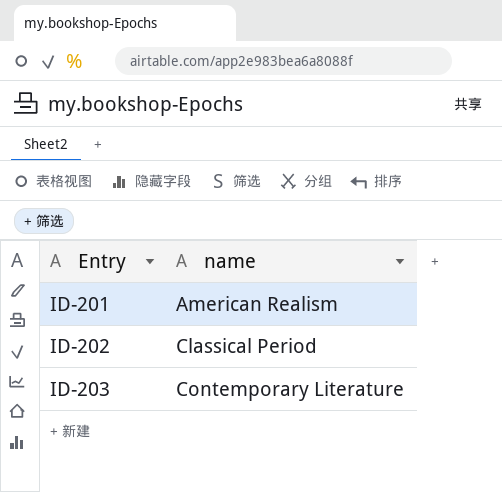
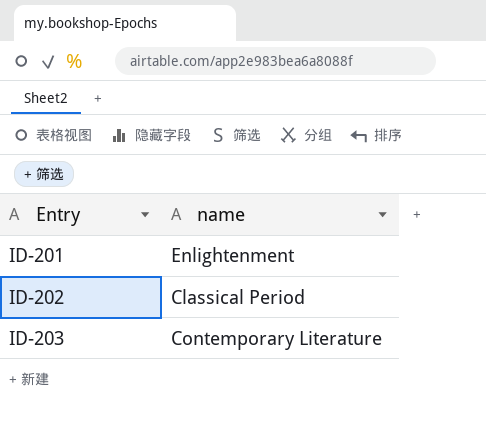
ID-201 | name: American Realism -> Enlightenment

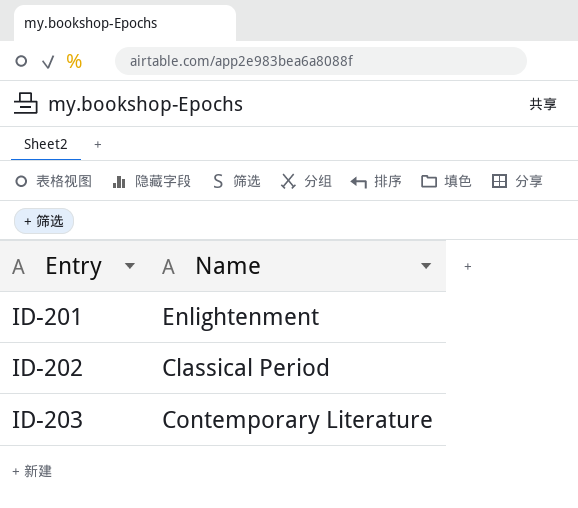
column name: name -> Name

